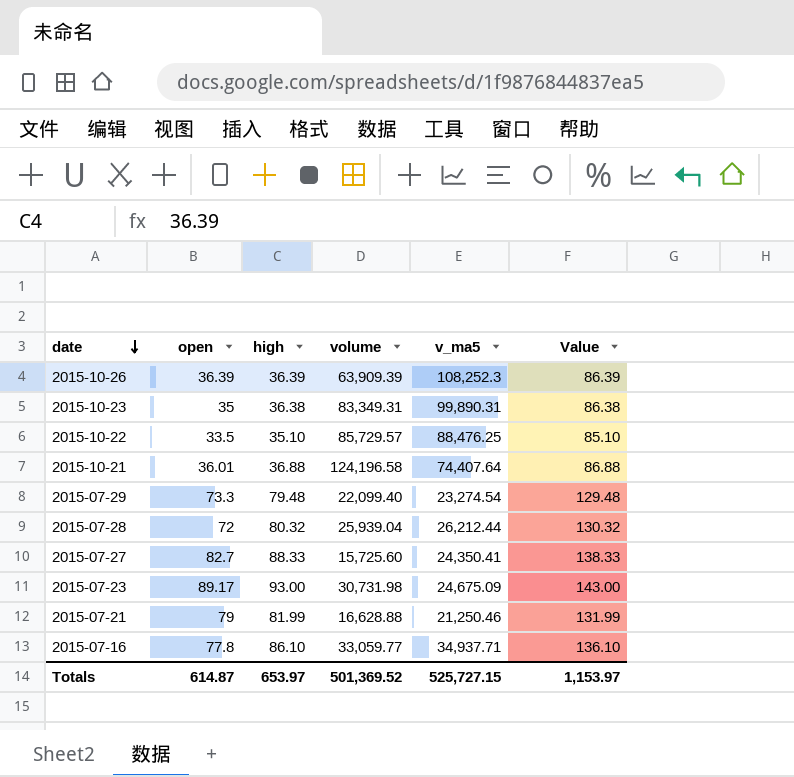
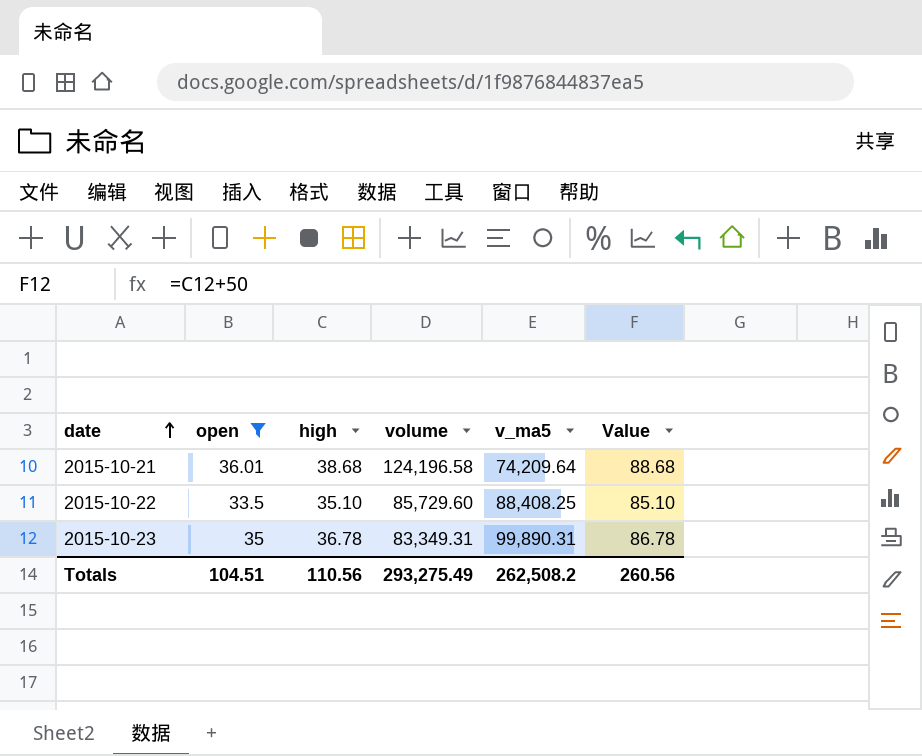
filter: none -> open <= 36.01
row order: date descending -> date ascending
2015-10-21 | high: 36.88 -> 38.68
2015-10-21 | v_ma5: 74,407.64 -> 74,209.64
2015-10-21 | Value: 86.88 -> 88.68
2015-10-22 | volume: 85,729.57 -> 85,729.60
2015-10-22 | v_ma5: 88,476.25 -> 88,408.25
2015-10-23 | high: 36.38 -> 36.78
2015-10-23 | Value: 86.38 -> 86.78
Totals | open: 614.87 -> 104.51
Totals | high: 653.97 -> 110.56
Totals | volume: 501,369.52 -> 293,275.49
Totals | v_ma5: 525,727.15 -> 262,508.2
Totals | Value: 1,153.97 -> 260.56

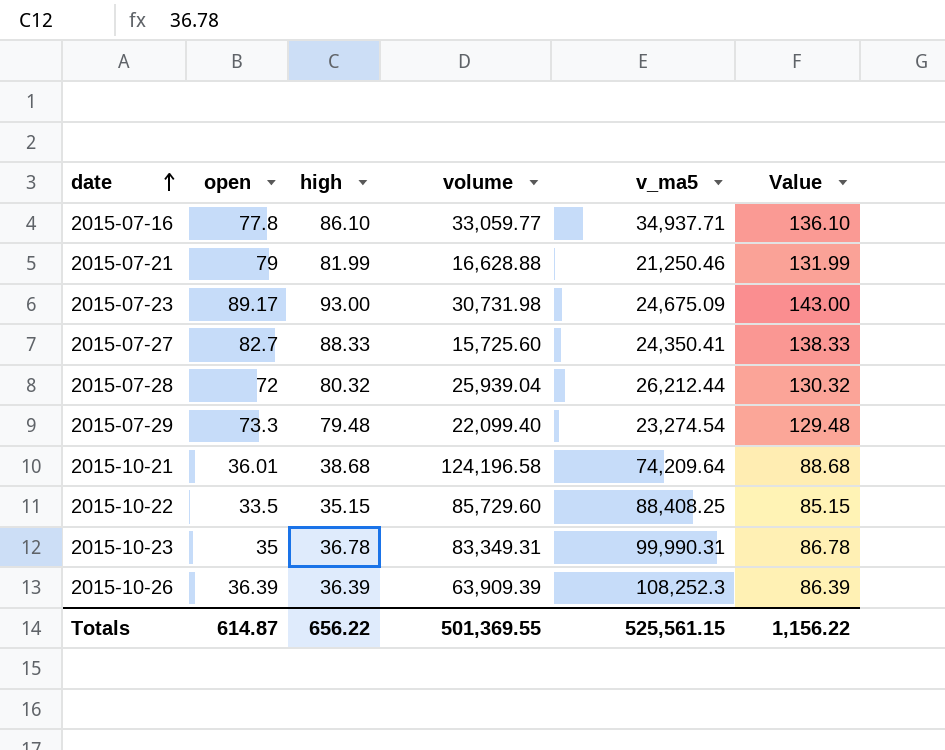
filter: open <= 36.01 -> none
2015-10-22 | high: 35.10 -> 35.15
2015-10-22 | Value: 85.10 -> 85.15
2015-10-23 | v_ma5: 99,890.31 -> 99,990.31
Totals | open: 104.51 -> 614.87
Totals | high: 110.56 -> 656.22
Totals | volume: 293,275.49 -> 501,369.55
Totals | v_ma5: 262,508.2 -> 525,561.15
Totals | Value: 260.56 -> 1,156.22

